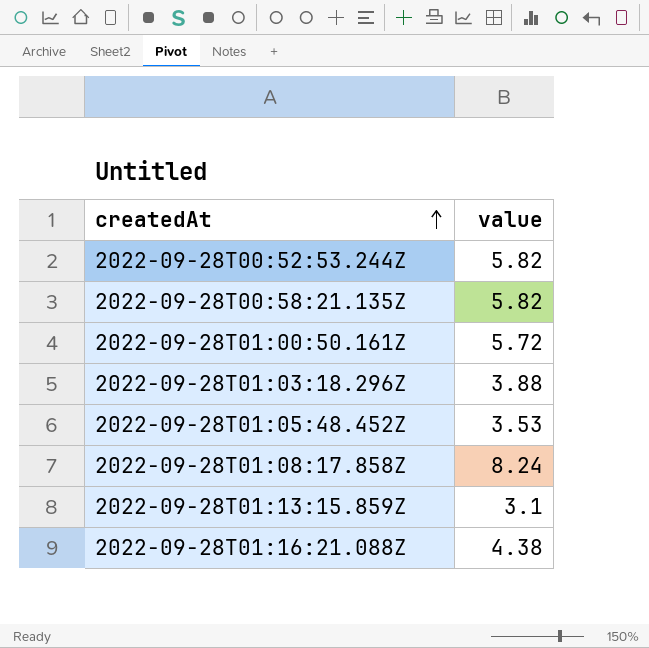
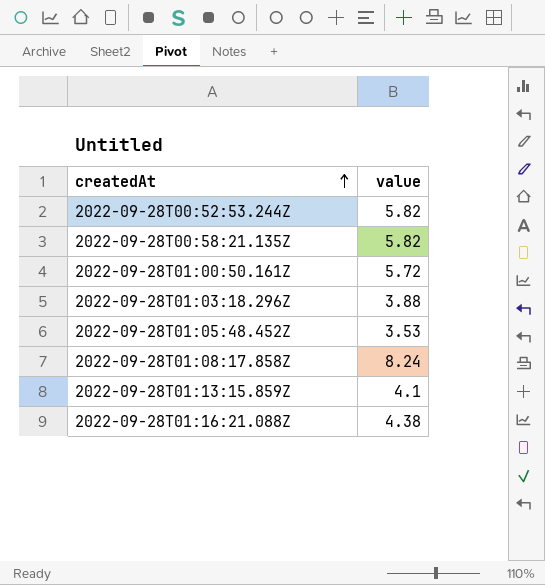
2022-09-28T01:13:15.859Z | value: 3.1 -> 4.1

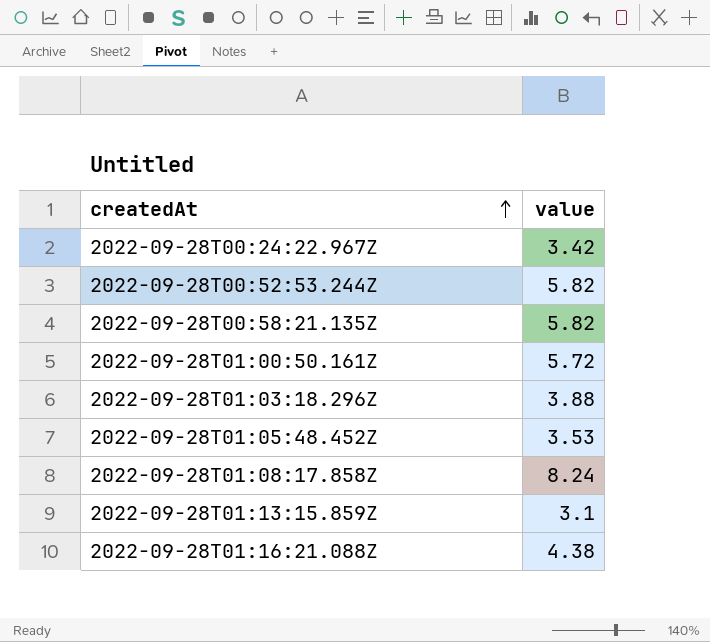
row 2022-09-28T00:24:22.967Z: none -> 3.42
2022-09-28T01:13:15.859Z | value: 4.1 -> 3.1

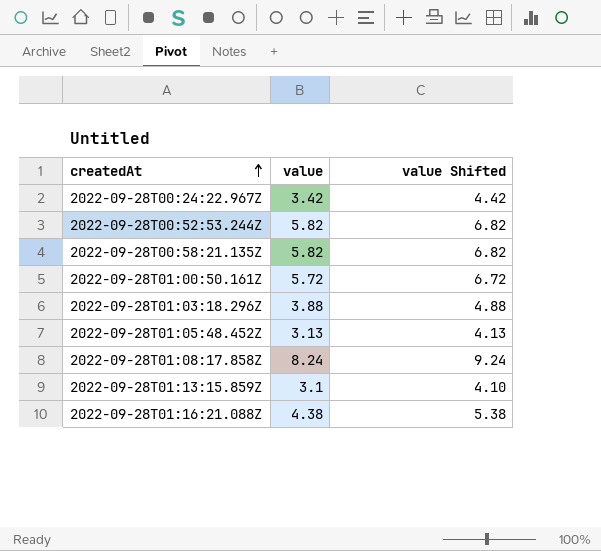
column value Shifted | formula: none -> [value] + 1
2022-09-28T01:05:48.452Z | value: 3.53 -> 3.13

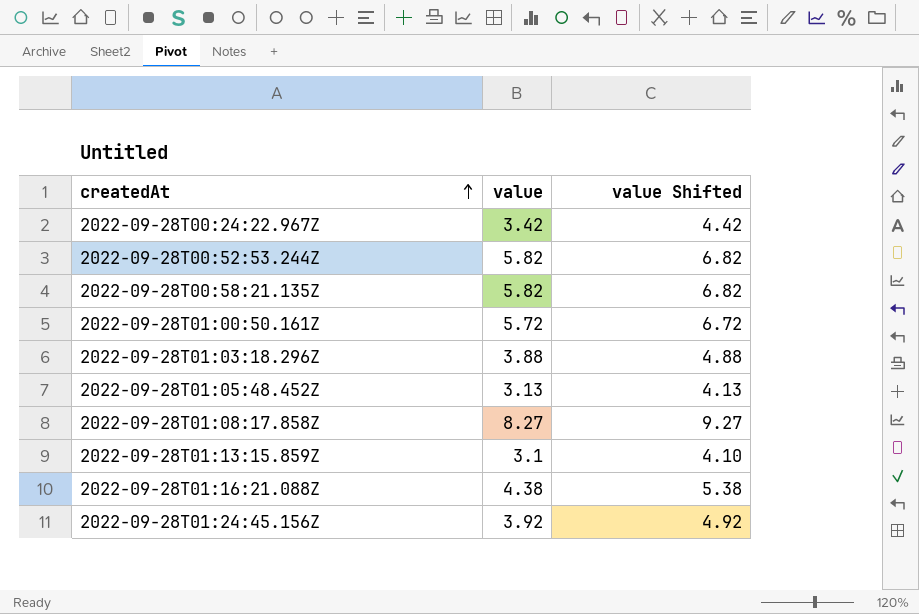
2022-09-28T01:08:17.858Z | value: 8.24 -> 8.27
2022-09-28T01:08:17.858Z | value Shifted: 9.24 -> 9.27
row 2022-09-28T01:24:45.156Z: none -> 3.92 | 4.92

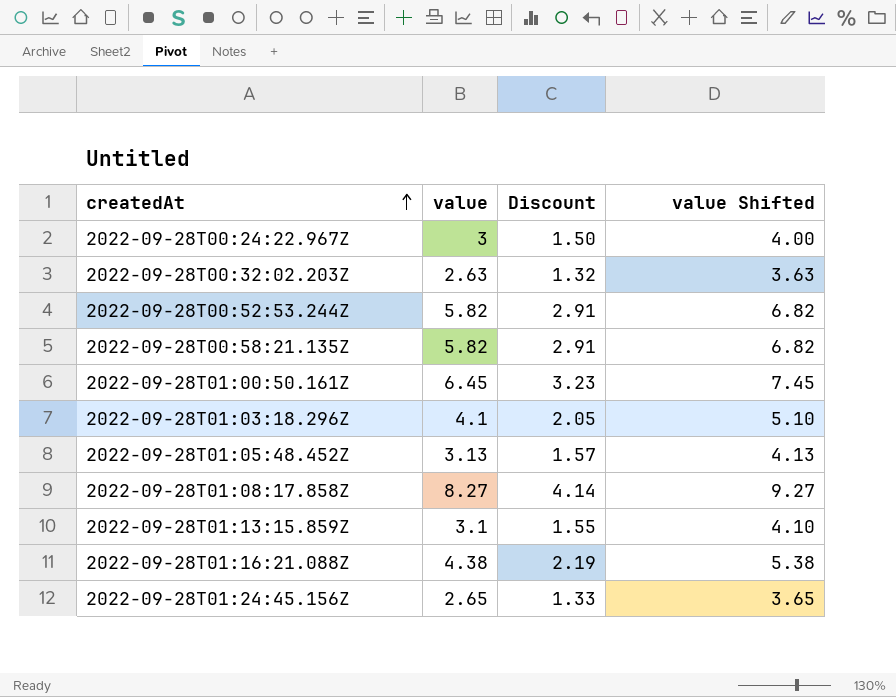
column Discount | formula: none -> [value] * 0.5
2022-09-28T00:24:22.967Z | value: 3.42 -> 3
2022-09-28T00:24:22.967Z | value Shifted: 4.42 -> 4.00
row 2022-09-28T00:32:02.203Z: none -> 2.63 | 1.32 | 3.63
2022-09-28T01:00:50.161Z | value: 5.72 -> 6.45
2022-09-28T01:00:50.161Z | value Shifted: 6.72 -> 7.45
2022-09-28T01:03:18.296Z | value: 3.88 -> 4.1
2022-09-28T01:03:18.296Z | value Shifted: 4.88 -> 5.10
2022-09-28T01:24:45.156Z | value: 3.92 -> 2.65
2022-09-28T01:24:45.156Z | value Shifted: 4.92 -> 3.65

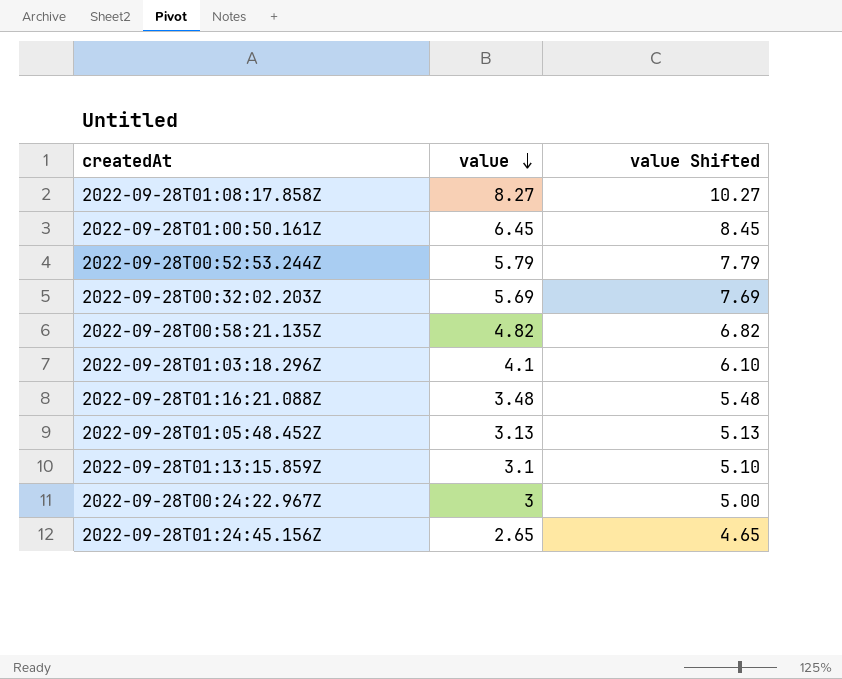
row order: createdAt ascending -> value descending
column Discount | formula: [value] * 0.5 -> none
column value Shifted | formula: [value] + 1 -> [value] + 2
2022-09-28T00:52:53.244Z | value: 5.82 -> 5.79
2022-09-28T00:32:02.203Z | value: 2.63 -> 5.69
2022-09-28T00:58:21.135Z | value: 5.82 -> 4.82
2022-09-28T01:16:21.088Z | value: 4.38 -> 3.48

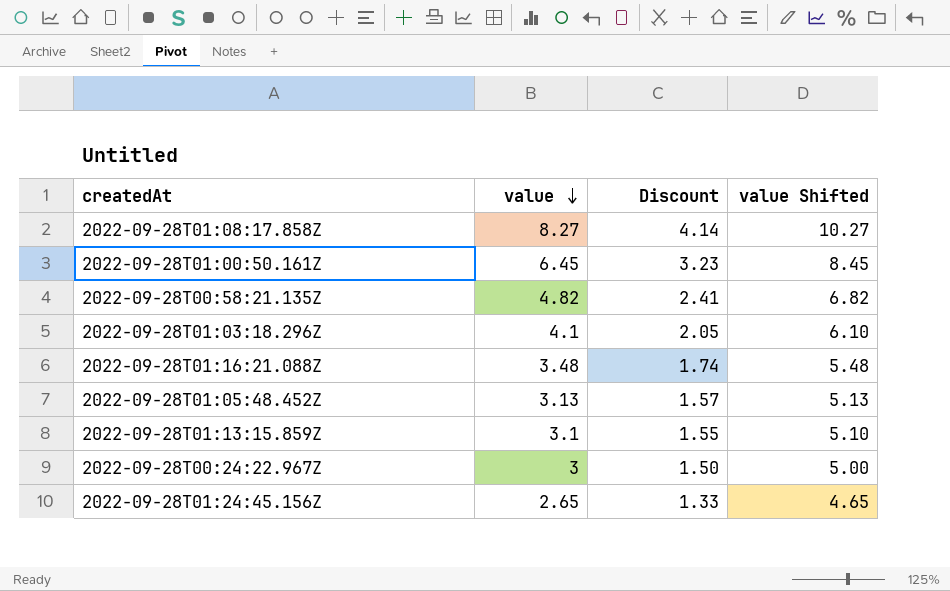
column Discount | formula: none -> [value] * 0.5
row 2022-09-28T00:52:53.244Z: 5.79 | 7.79 -> none
row 2022-09-28T00:32:02.203Z: 5.69 | 7.69 -> none

